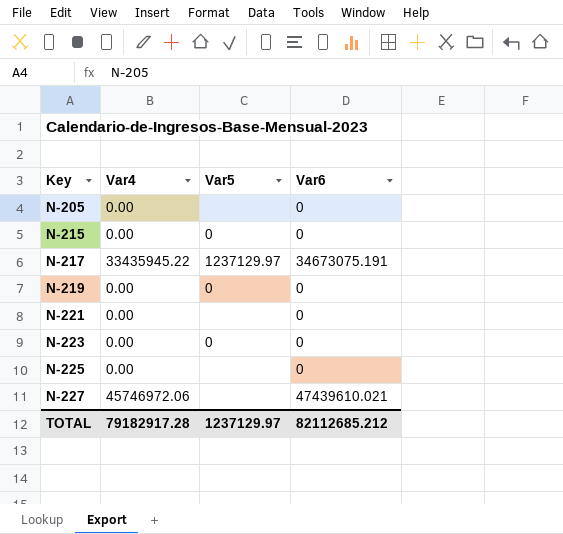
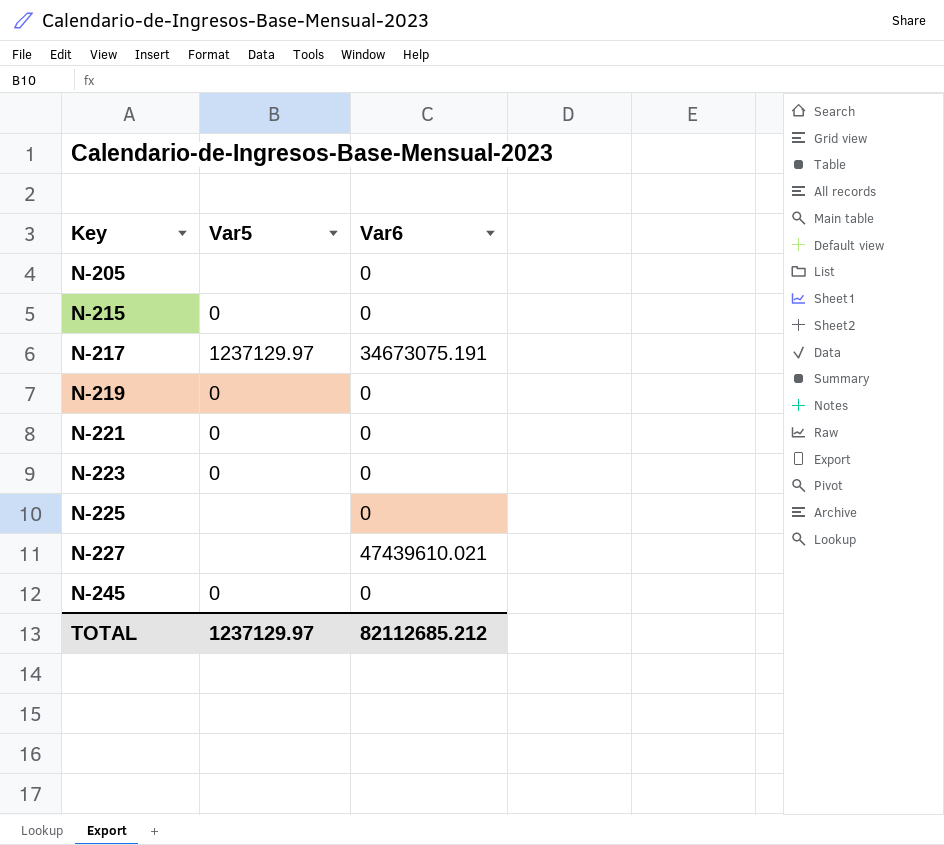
column Var4 | position: 2 -> none
N-221 | Var5: none -> 0
row N-245: none -> 0 | 0

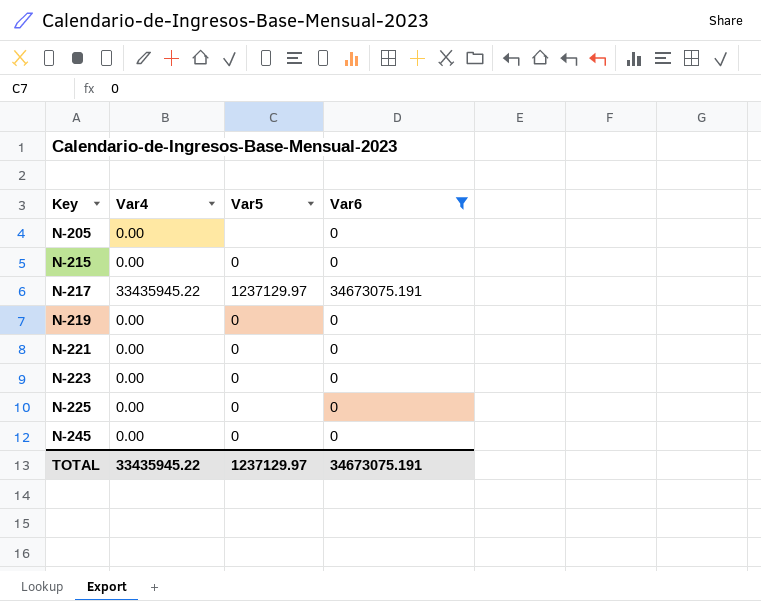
filter: none -> Var6 != 47439610.021
column Var4 | position: none -> 2
N-225 | Var5: none -> 0
TOTAL | Var6: 82112685.212 -> 34673075.191

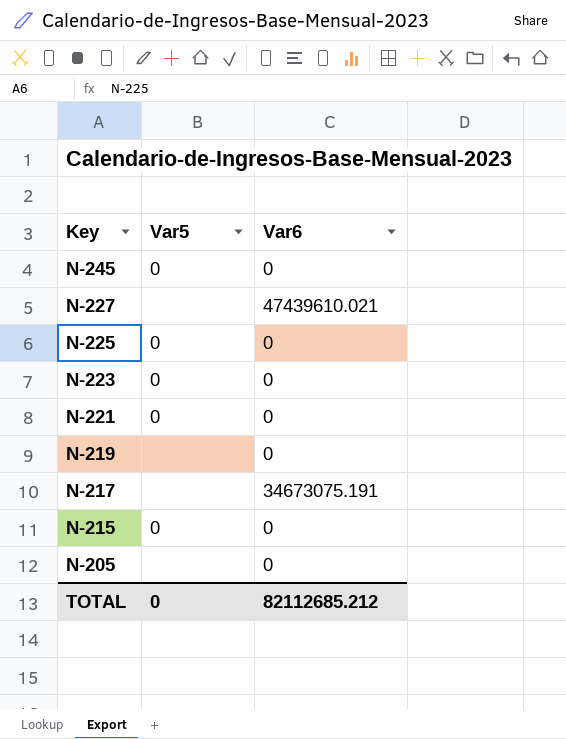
filter: Var6 != 47439610.021 -> none
row order: Key ascending -> Key descending
column Var4 | position: 2 -> none
N-219 | Var5: 0 -> none
N-217 | Var5: 1237129.97 -> none
TOTAL | Var5: 1237129.97 -> 0
TOTAL | Var6: 34673075.191 -> 82112685.212

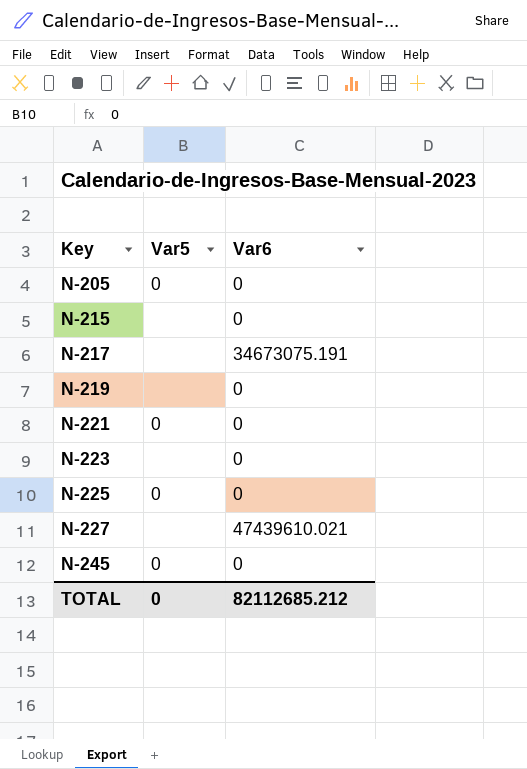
row order: Key descending -> Key ascending
N-205 | Var5: none -> 0
N-215 | Var5: 0 -> none
N-223 | Var5: 0 -> none

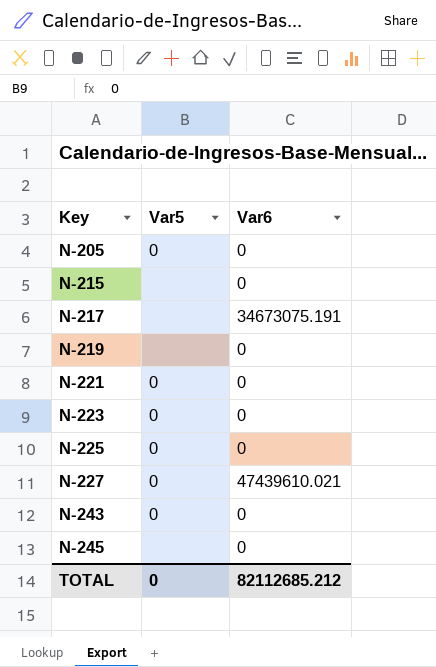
N-223 | Var5: none -> 0
N-227 | Var5: none -> 0
row N-243: none -> 0 | 0
N-245 | Var5: 0 -> none

